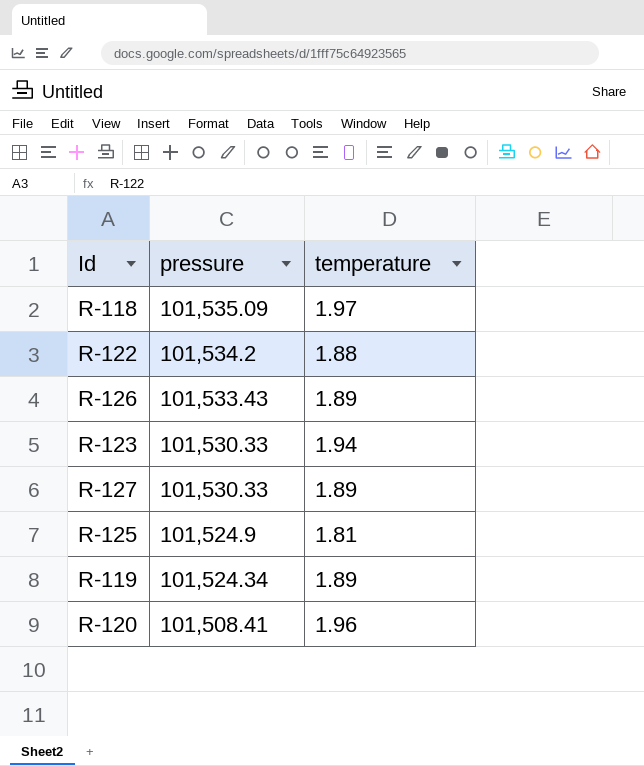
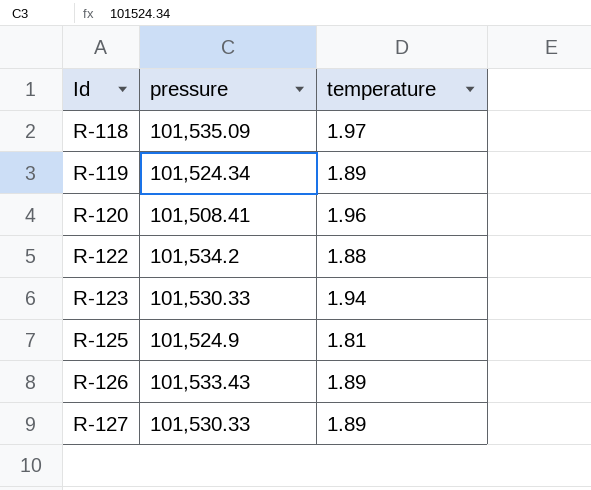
row order: pressure descending -> Id ascending

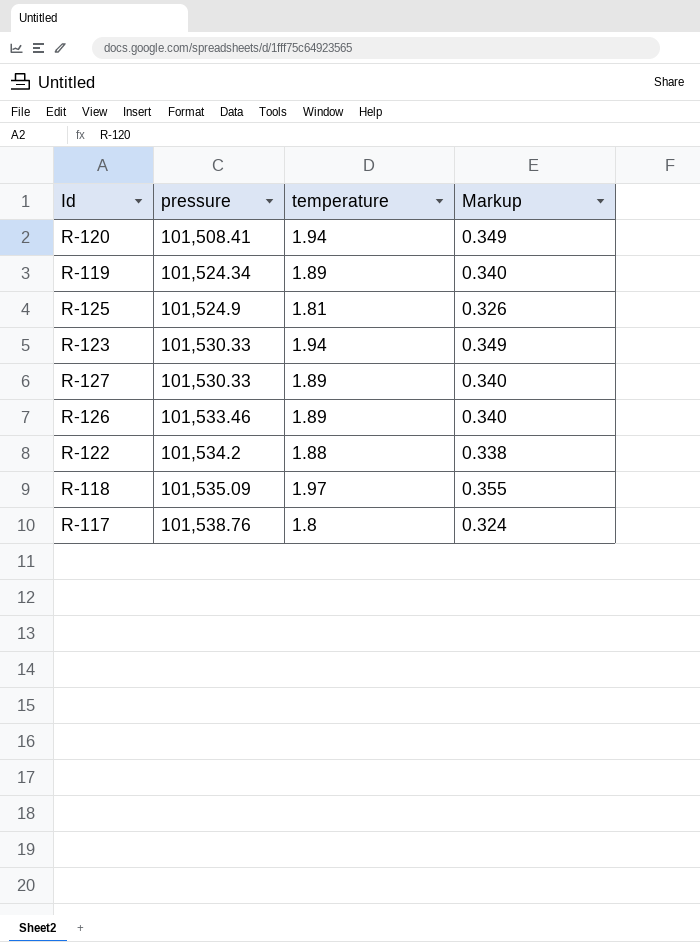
row order: Id ascending -> pressure ascending
column Markup | formula: none -> [temperature] * 0.18
R-120 | temperature: 1.96 -> 1.94
R-126 | pressure: 101,533.43 -> 101,533.46
row R-117: none -> 101,538.76 | 1.8 | 0.324

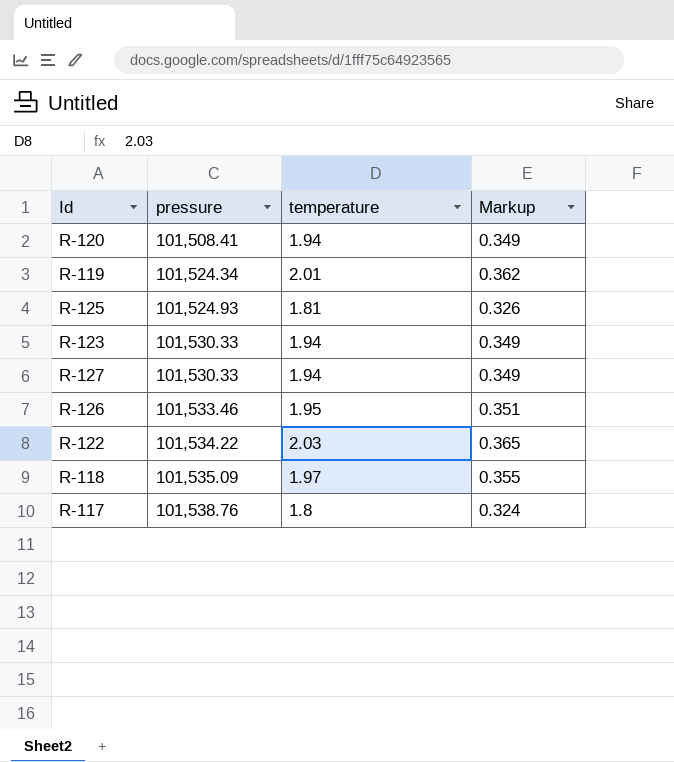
R-119 | temperature: 1.89 -> 2.01
R-119 | Markup: 0.340 -> 0.362
R-125 | pressure: 101,524.9 -> 101,524.93
R-127 | temperature: 1.89 -> 1.94
R-127 | Markup: 0.340 -> 0.349
R-126 | temperature: 1.89 -> 1.95
R-126 | Markup: 0.340 -> 0.351
R-122 | pressure: 101,534.2 -> 101,534.22
R-122 | temperature: 1.88 -> 2.03
R-122 | Markup: 0.338 -> 0.365

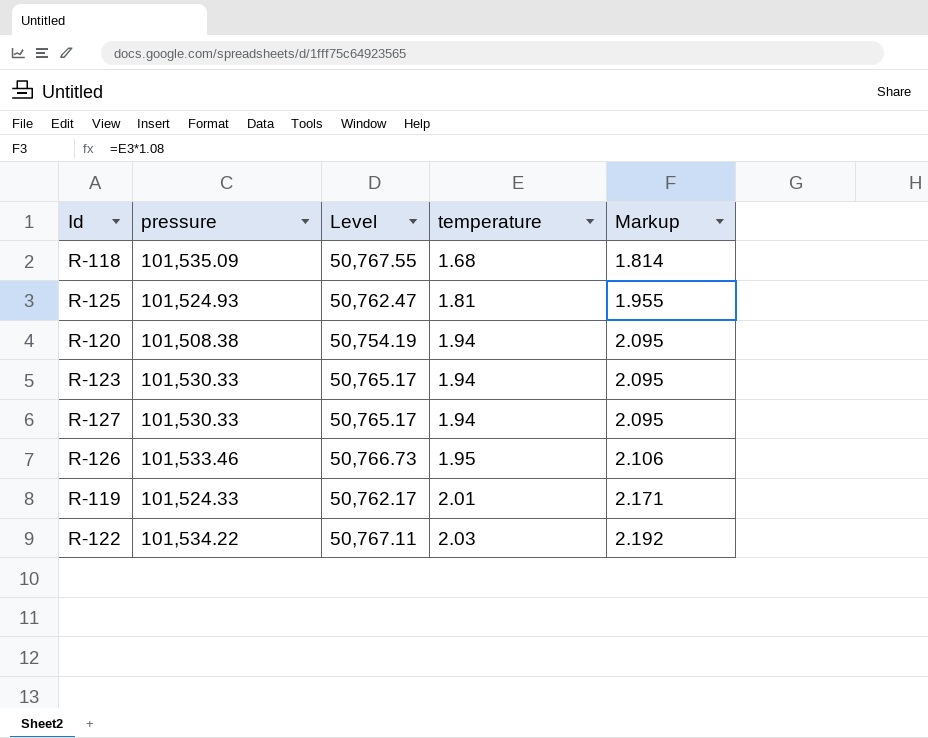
row order: pressure ascending -> temperature ascending
column Level | formula: none -> [pressure] * 0.5
column Markup | formula: [temperature] * 0.18 -> [temperature] * 1.08
row R-117: 101,538.76 | 1.8 | 0.324 -> none
R-118 | temperature: 1.97 -> 1.68
R-120 | pressure: 101,508.41 -> 101,508.38
R-119 | pressure: 101,524.34 -> 101,524.33

